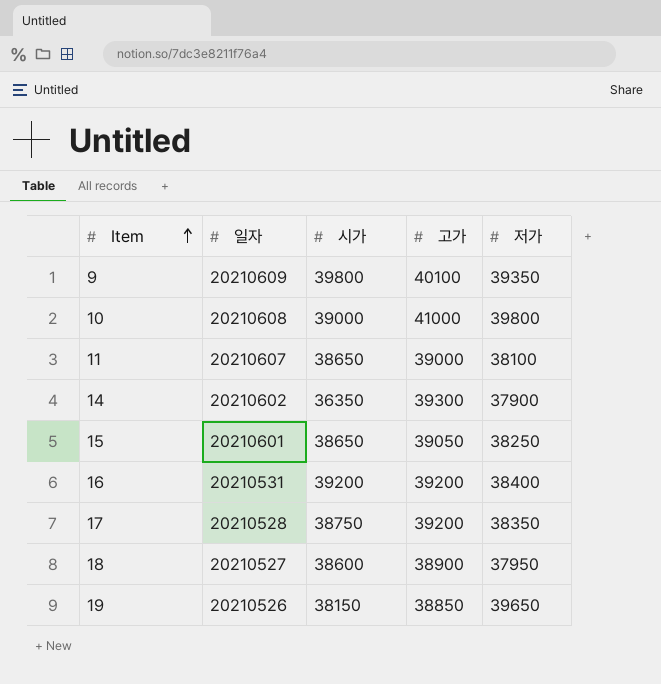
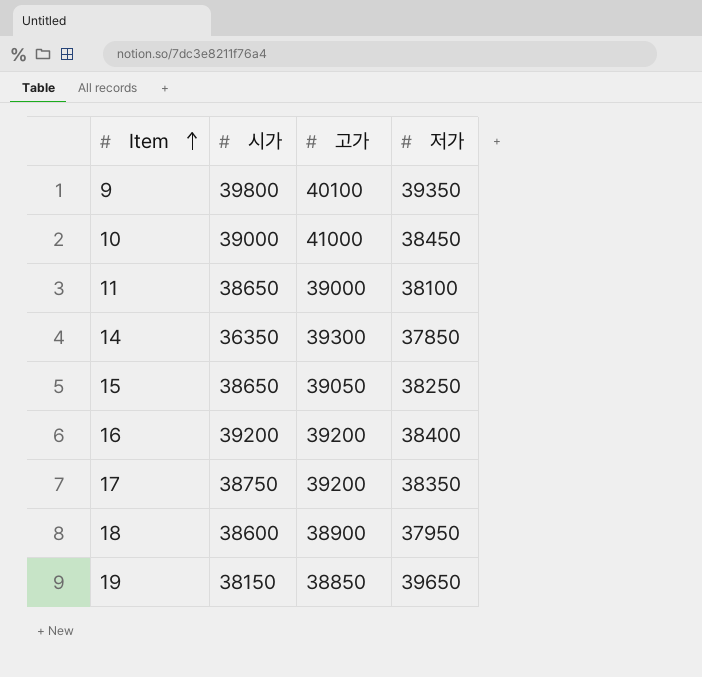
column 일자 | position: 2 -> none
10 | 저가: 39800 -> 38450
14 | 저가: 37900 -> 37850

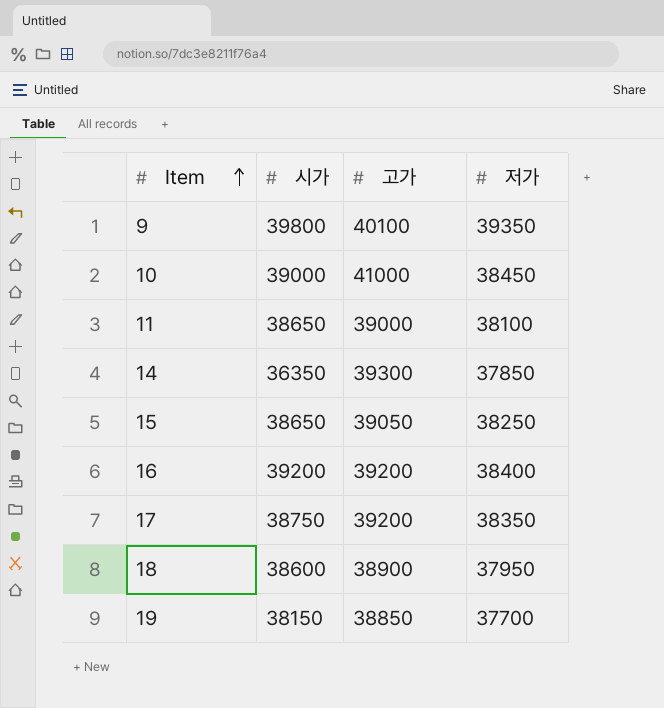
19 | 저가: 39650 -> 37700

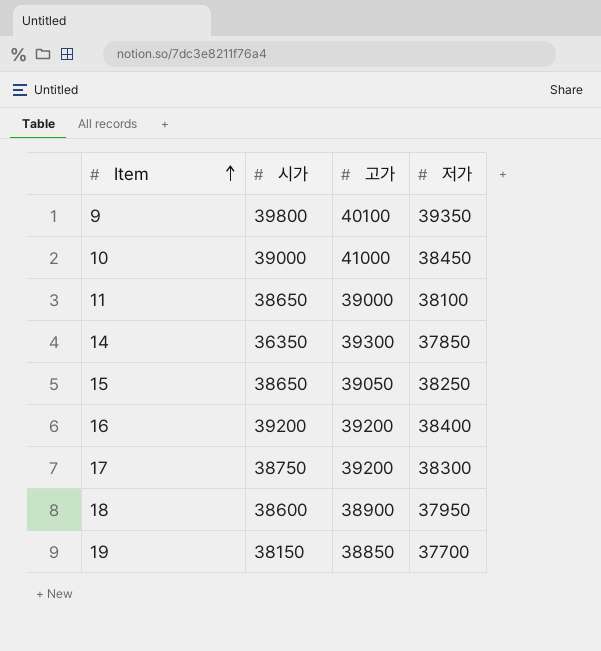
17 | 저가: 38350 -> 38300

